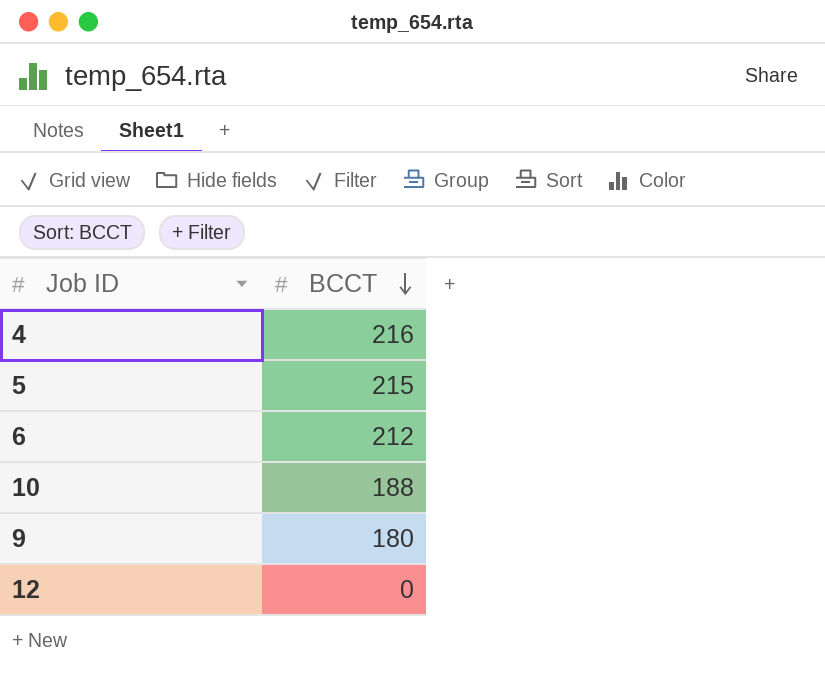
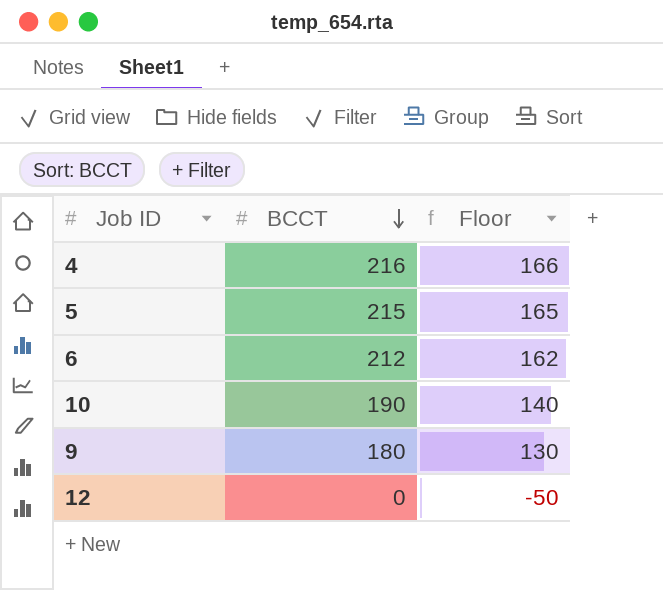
column Floor | formula: none -> [BCCT] - 50
10 | BCCT: 188 -> 190

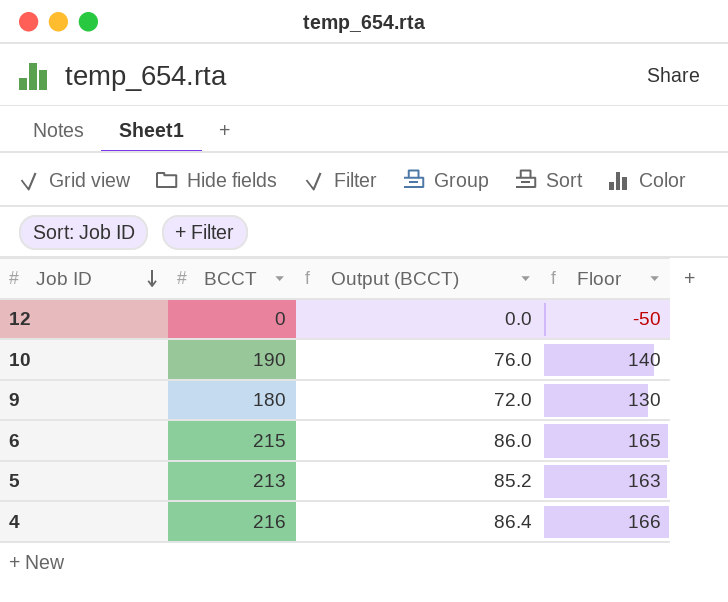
row order: BCCT descending -> Job ID descending
column Output (BCCT) | formula: none -> [BCCT] * 0.4
6 | BCCT: 212 -> 215
6 | Floor: 162 -> 165
5 | BCCT: 215 -> 213
5 | Floor: 165 -> 163

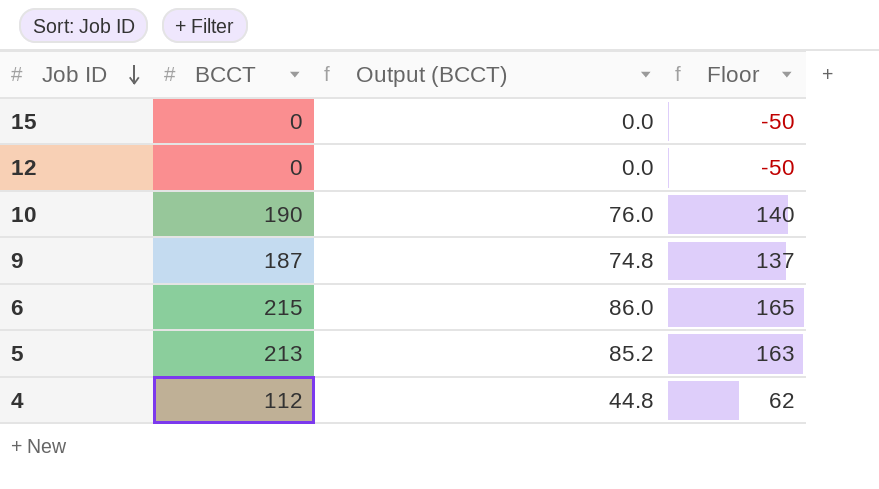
row 15: none -> 0 | 0.0 | -50
9 | BCCT: 180 -> 187
9 | Output (BCCT): 72.0 -> 74.8
9 | Floor: 130 -> 137
4 | BCCT: 216 -> 112
4 | Output (BCCT): 86.4 -> 44.8
4 | Floor: 166 -> 62

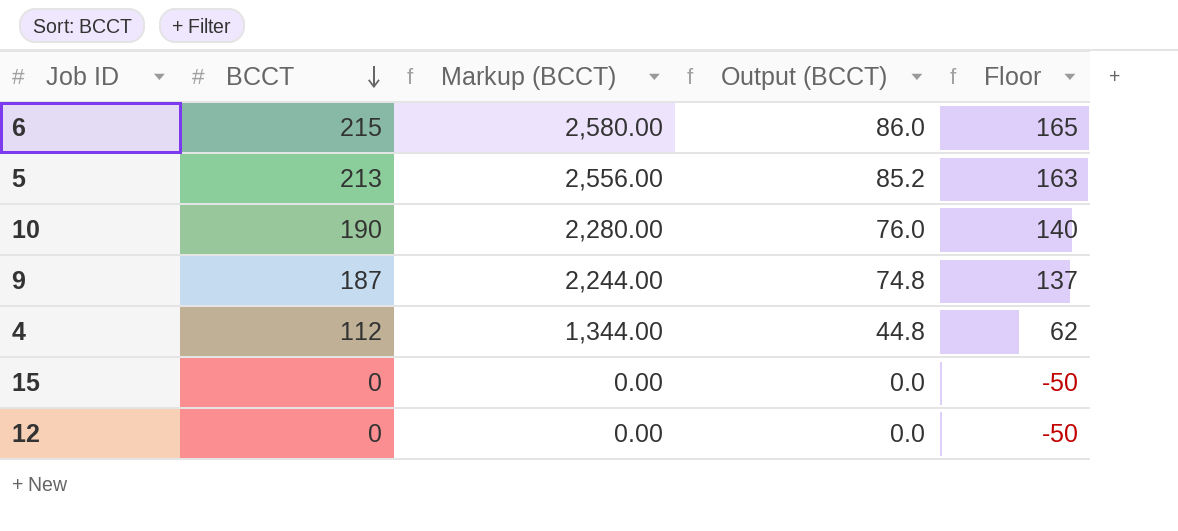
row order: Job ID descending -> BCCT descending
column Markup (BCCT) | formula: none -> [BCCT] * 12

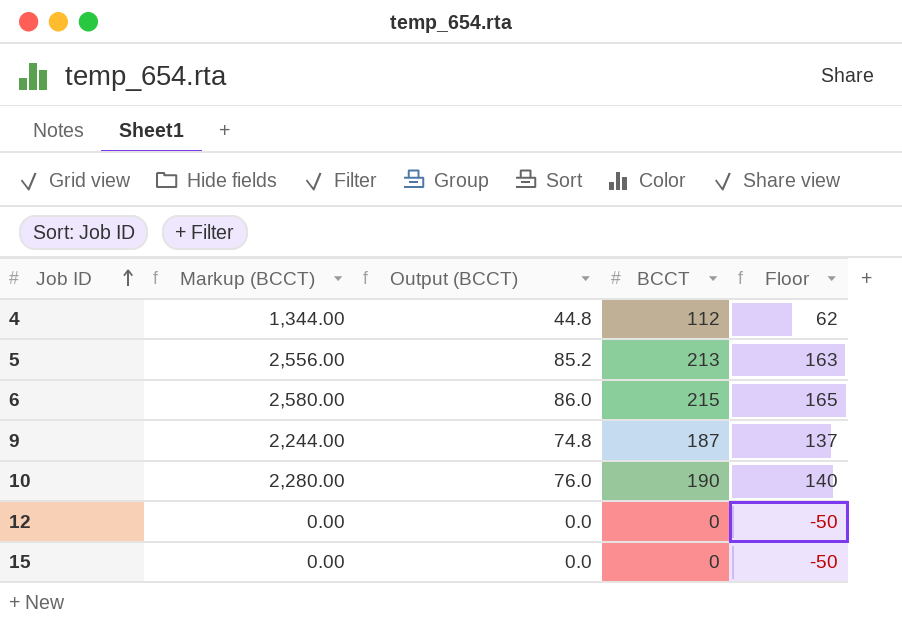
row order: BCCT descending -> Job ID ascending
column BCCT | position: 2 -> 4

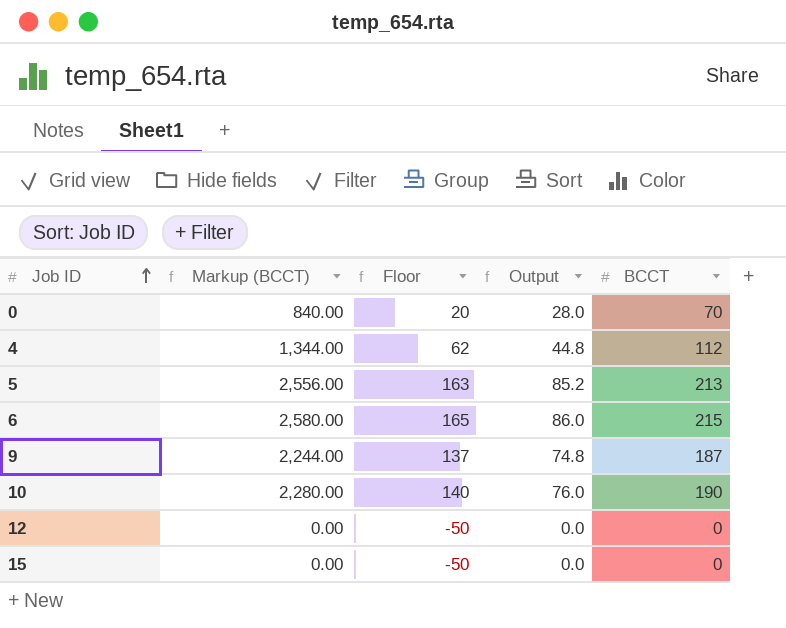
column Floor | position: 5 -> 3
column name: Output (BCCT) -> Output
row 0: none -> 840.00 | 20 | 28.0 | 70

